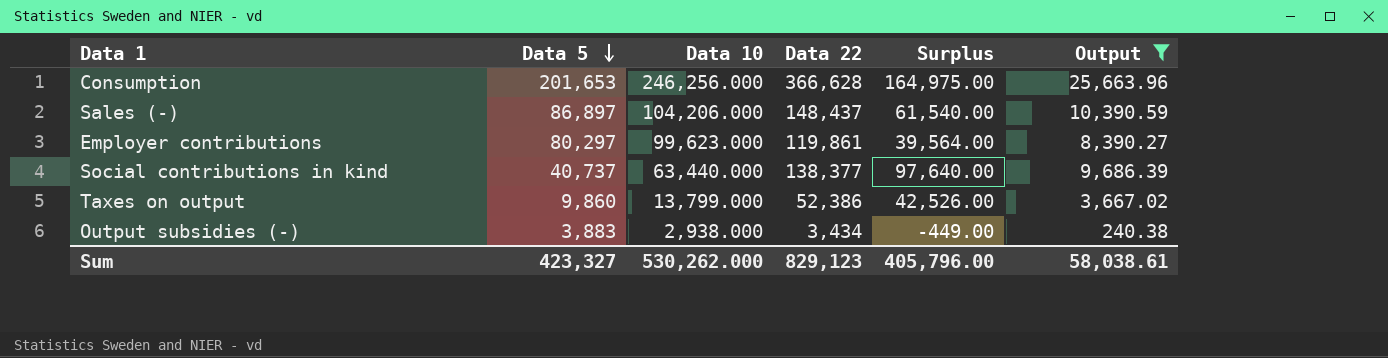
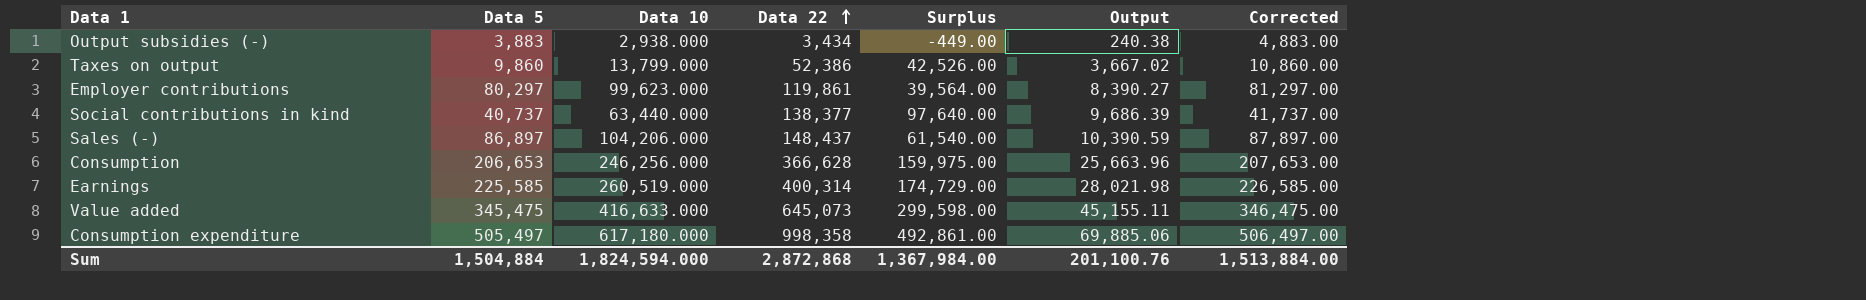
filter: Output <= 25,663.96 -> none
row order: Data 5 descending -> Data 22 ascending
column Corrected | formula: none -> [Data 5] + 1000
Consumption | Data 5: 201,653 -> 206,653
Consumption | Surplus: 164,975.00 -> 159,975.00
Sum | Data 5: 423,327 -> 1,504,884
Sum | Data 10: 530,262.000 -> 1,824,594.000
Sum | Data 22: 829,123 -> 2,872,868
Sum | Surplus: 405,796.00 -> 1,367,984.00
Sum | Output: 58,038.61 -> 201,100.76

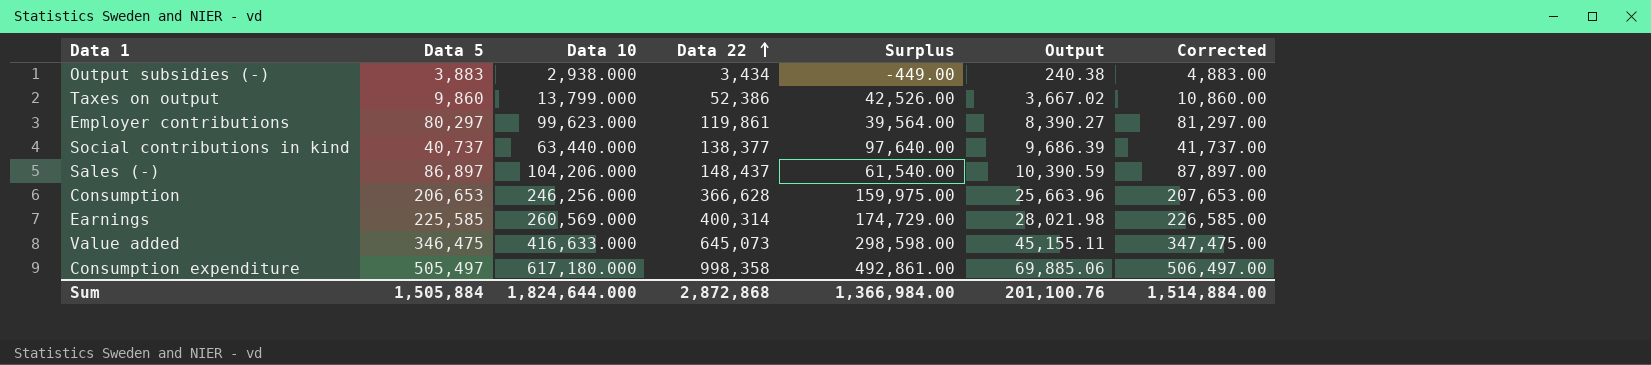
Earnings | Data 10: 260,519.000 -> 260,569.000
Value added | Data 5: 345,475 -> 346,475
Value added | Surplus: 299,598.00 -> 298,598.00
Value added | Corrected: 346,475.00 -> 347,475.00
Sum | Data 5: 1,504,884 -> 1,505,884
Sum | Data 10: 1,824,594.000 -> 1,824,644.000
Sum | Surplus: 1,367,984.00 -> 1,366,984.00
Sum | Corrected: 1,513,884.00 -> 1,514,884.00

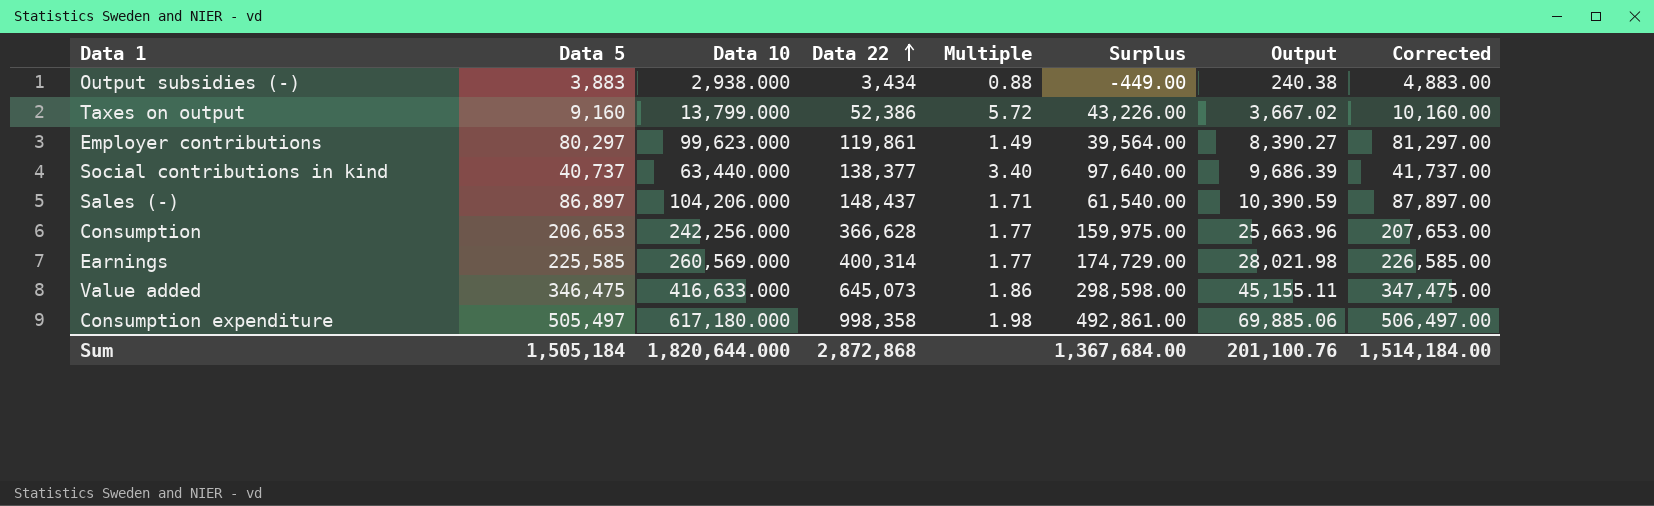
column Multiple | formula: none -> [Data 22] / [Data 5]
Taxes on output | Data 5: 9,860 -> 9,160
Taxes on output | Surplus: 42,526.00 -> 43,226.00
Taxes on output | Corrected: 10,860.00 -> 10,160.00
Consumption | Data 10: 246,256.000 -> 242,256.000
Sum | Data 5: 1,505,884 -> 1,505,184
Sum | Data 10: 1,824,644.000 -> 1,820,644.000
Sum | Surplus: 1,366,984.00 -> 1,367,684.00
Sum | Corrected: 1,514,884.00 -> 1,514,184.00

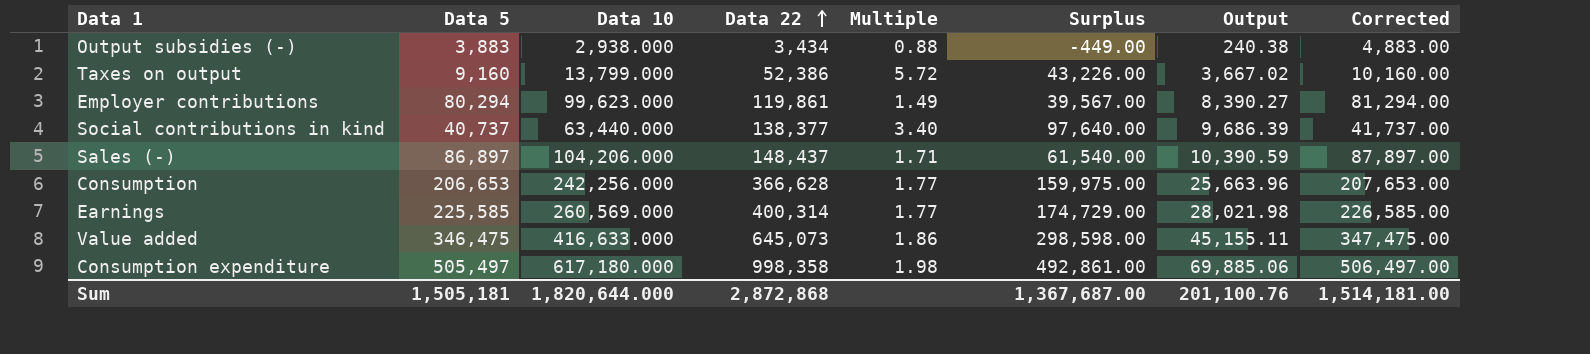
Employer contributions | Data 5: 80,297 -> 80,294
Employer contributions | Surplus: 39,564.00 -> 39,567.00
Employer contributions | Corrected: 81,297.00 -> 81,294.00
Sum | Data 5: 1,505,184 -> 1,505,181
Sum | Surplus: 1,367,684.00 -> 1,367,687.00
Sum | Corrected: 1,514,184.00 -> 1,514,181.00

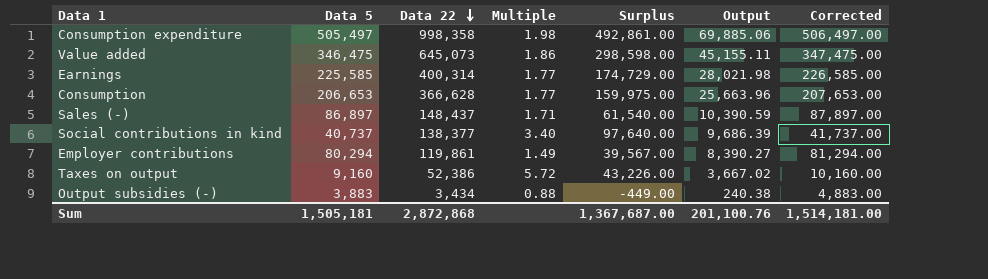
row order: Data 22 ascending -> Data 22 descending
column Data 10 | position: 3 -> none

